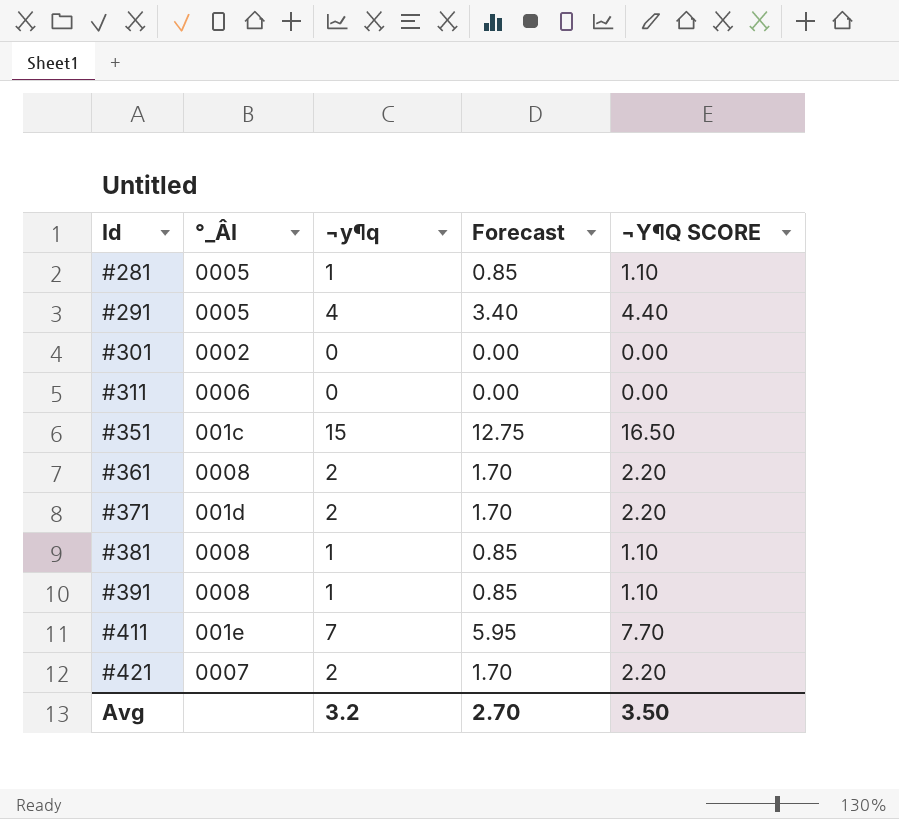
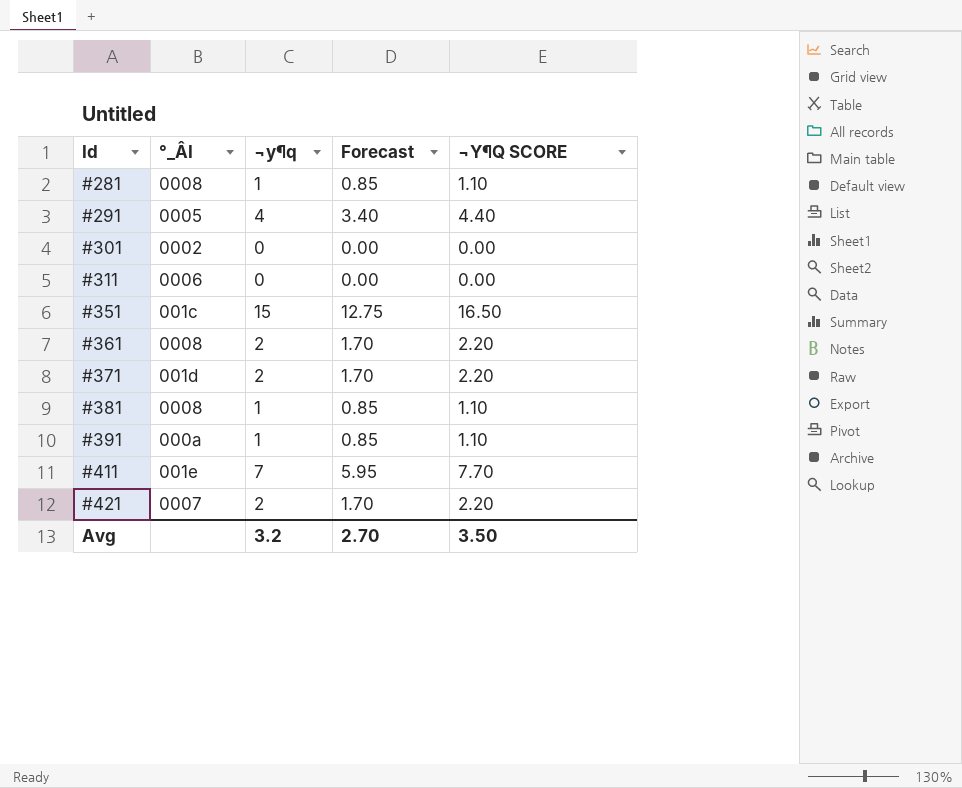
#281 | °_ÂI: 0005 -> 0008
#391 | °_ÂI: 0008 -> 000a

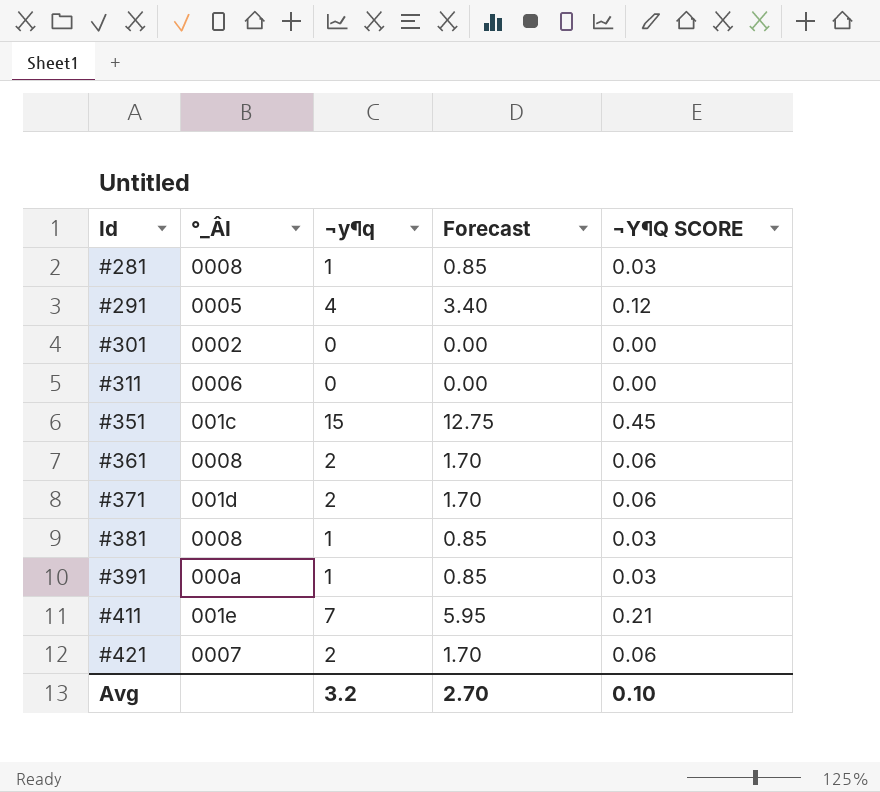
column ¬Y¶Q SCORE | formula: [¬y¶q] * 1.1 -> [¬y¶q] * 0.03
Avg | ¬Y¶Q SCORE: 3.50 -> 0.10

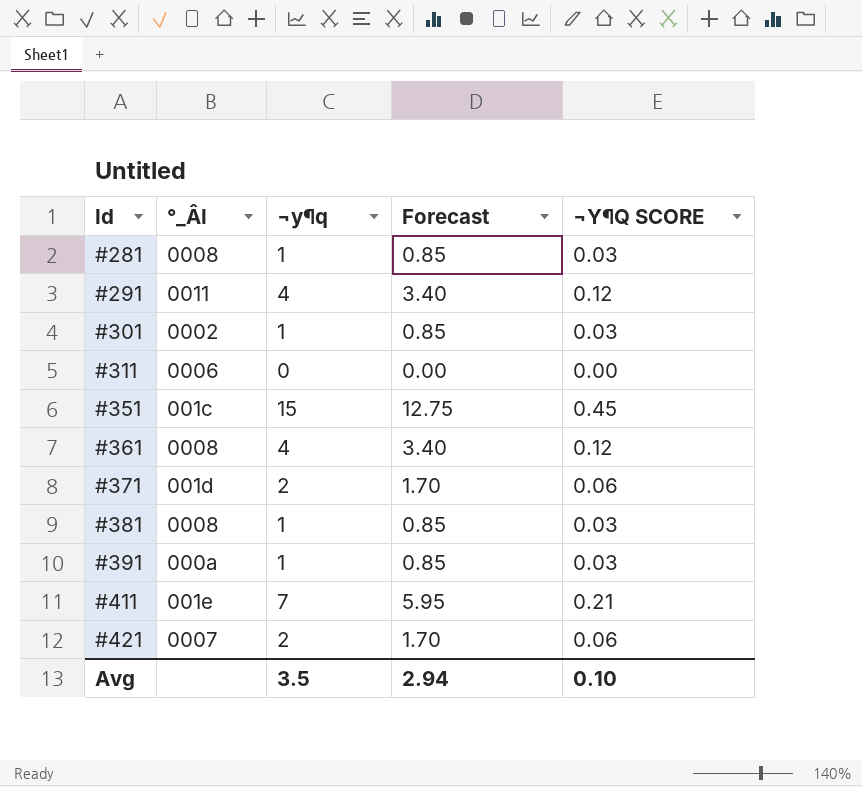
#291 | °_ÂI: 0005 -> 0011
#301 | ¬y¶q: 0 -> 1
#301 | Forecast: 0.00 -> 0.85
#301 | ¬Y¶Q SCORE: 0.00 -> 0.03
#361 | ¬y¶q: 2 -> 4
#361 | Forecast: 1.70 -> 3.40
#361 | ¬Y¶Q SCORE: 0.06 -> 0.12
Avg | ¬y¶q: 3.2 -> 3.5
Avg | Forecast: 2.70 -> 2.94

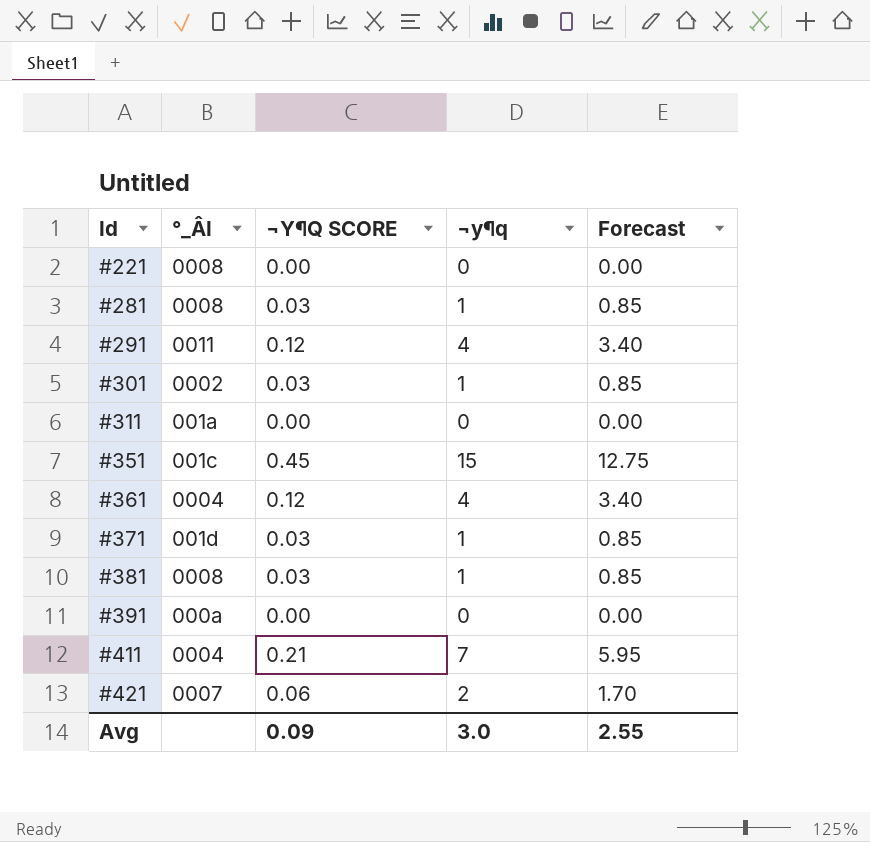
column ¬Y¶Q SCORE | position: 5 -> 3
row #221: none -> 0008 | 0.00 | 0 | 0.00
#311 | °_ÂI: 0006 -> 001a
#361 | °_ÂI: 0008 -> 0004
#371 | ¬Y¶Q SCORE: 0.06 -> 0.03
#371 | ¬y¶q: 2 -> 1
#371 | Forecast: 1.70 -> 0.85
#391 | ¬Y¶Q SCORE: 0.03 -> 0.00
#391 | ¬y¶q: 1 -> 0
#391 | Forecast: 0.85 -> 0.00
#411 | °_ÂI: 001e -> 0004
Avg | ¬Y¶Q SCORE: 0.10 -> 0.09
Avg | ¬y¶q: 3.5 -> 3.0
Avg | Forecast: 2.94 -> 2.55

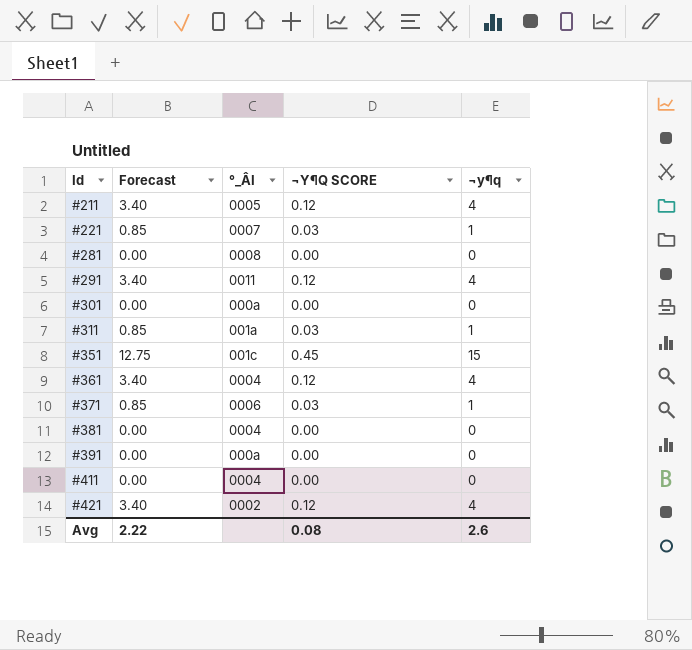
column Forecast | position: 5 -> 2
row #211: none -> 3.40 | 0005 | 0.12 | 4
#221 | Forecast: 0.00 -> 0.85
#221 | °_ÂI: 0008 -> 0007
#221 | ¬Y¶Q SCORE: 0.00 -> 0.03
#221 | ¬y¶q: 0 -> 1
#281 | Forecast: 0.85 -> 0.00
#281 | ¬Y¶Q SCORE: 0.03 -> 0.00
#281 | ¬y¶q: 1 -> 0
#301 | Forecast: 0.85 -> 0.00
#301 | °_ÂI: 0002 -> 000a
#301 | ¬Y¶Q SCORE: 0.03 -> 0.00
#301 | ¬y¶q: 1 -> 0
#311 | Forecast: 0.00 -> 0.85
#311 | ¬Y¶Q SCORE: 0.00 -> 0.03
#311 | ¬y¶q: 0 -> 1
#371 | °_ÂI: 001d -> 0006
#381 | Forecast: 0.85 -> 0.00
#381 | °_ÂI: 0008 -> 0004
#381 | ¬Y¶Q SCORE: 0.03 -> 0.00
#381 | ¬y¶q: 1 -> 0
#411 | Forecast: 5.95 -> 0.00
#411 | ¬Y¶Q SCORE: 0.21 -> 0.00
#411 | ¬y¶q: 7 -> 0
#421 | Forecast: 1.70 -> 3.40
#421 | °_ÂI: 0007 -> 0002
#421 | ¬Y¶Q SCORE: 0.06 -> 0.12
#421 | ¬y¶q: 2 -> 4
Avg | Forecast: 2.55 -> 2.22
Avg | ¬Y¶Q SCORE: 0.09 -> 0.08
Avg | ¬y¶q: 3.0 -> 2.6

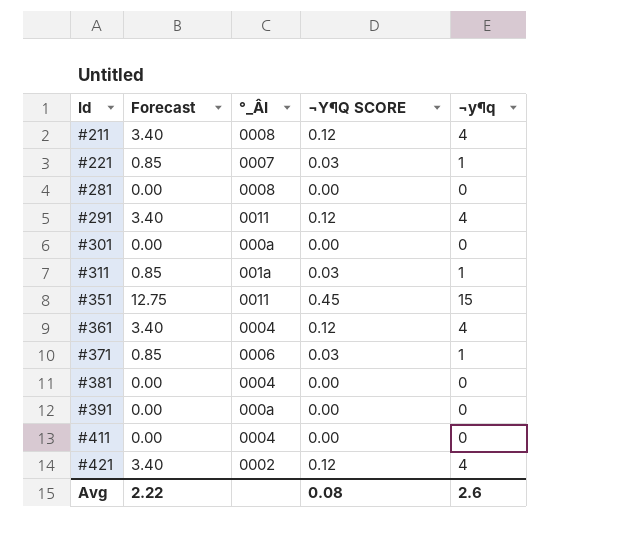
#211 | °_ÂI: 0005 -> 0008
#351 | °_ÂI: 001c -> 0011

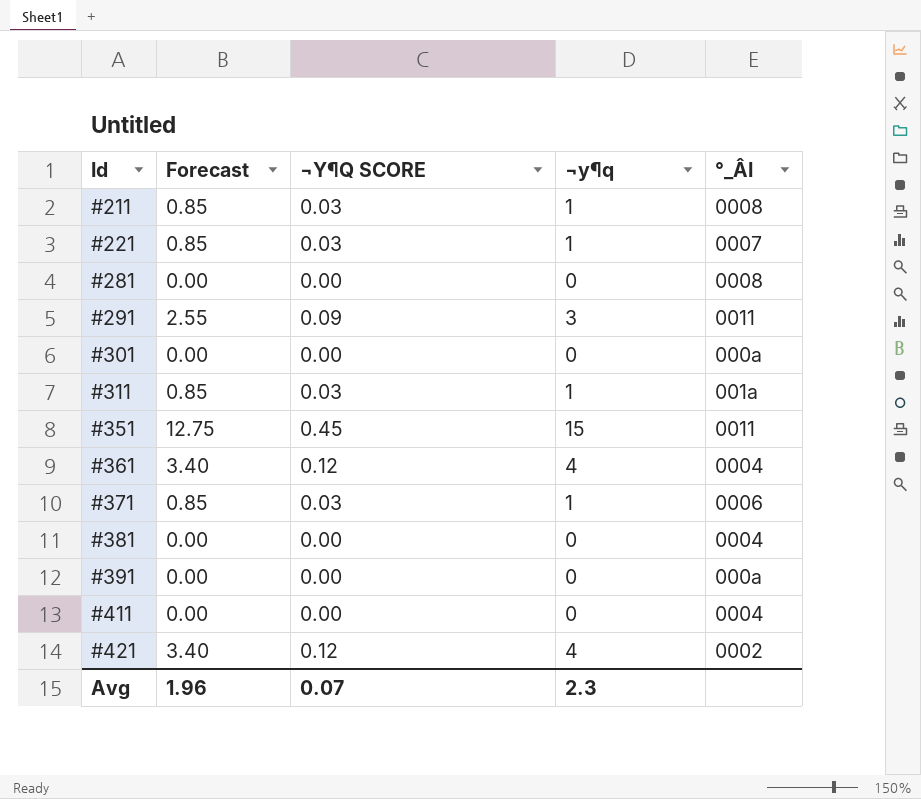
column °_ÂI | position: 3 -> 5
#211 | Forecast: 3.40 -> 0.85
#211 | ¬Y¶Q SCORE: 0.12 -> 0.03
#211 | ¬y¶q: 4 -> 1
#291 | Forecast: 3.40 -> 2.55
#291 | ¬Y¶Q SCORE: 0.12 -> 0.09
#291 | ¬y¶q: 4 -> 3
Avg | Forecast: 2.22 -> 1.96
Avg | ¬Y¶Q SCORE: 0.08 -> 0.07
Avg | ¬y¶q: 2.6 -> 2.3

